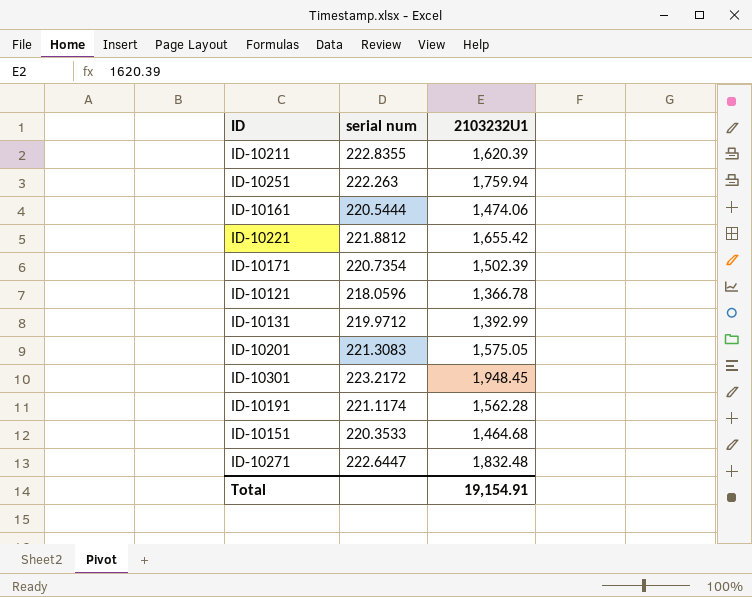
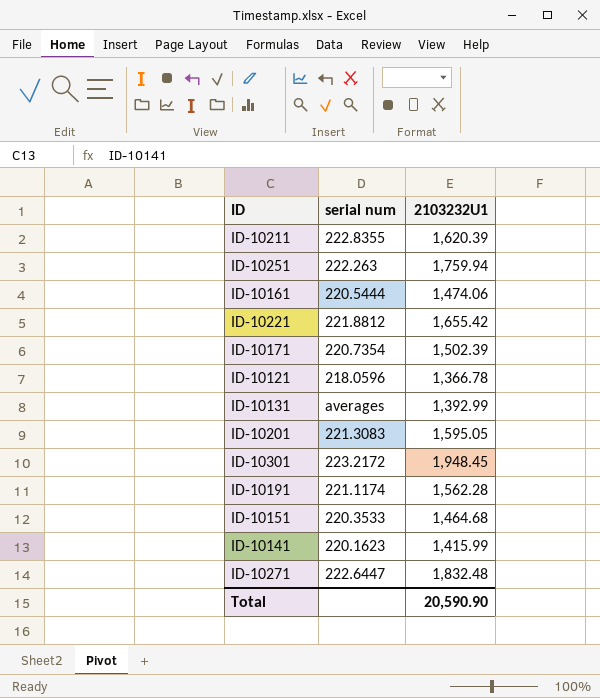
ID-10131 | serial num: 219.9712 -> averages
ID-10201 | 2103232U1: 1,575.05 -> 1,595.05
row ID-10141: none -> 220.1623 | 1,415.99
Total | 2103232U1: 19,154.91 -> 20,590.90

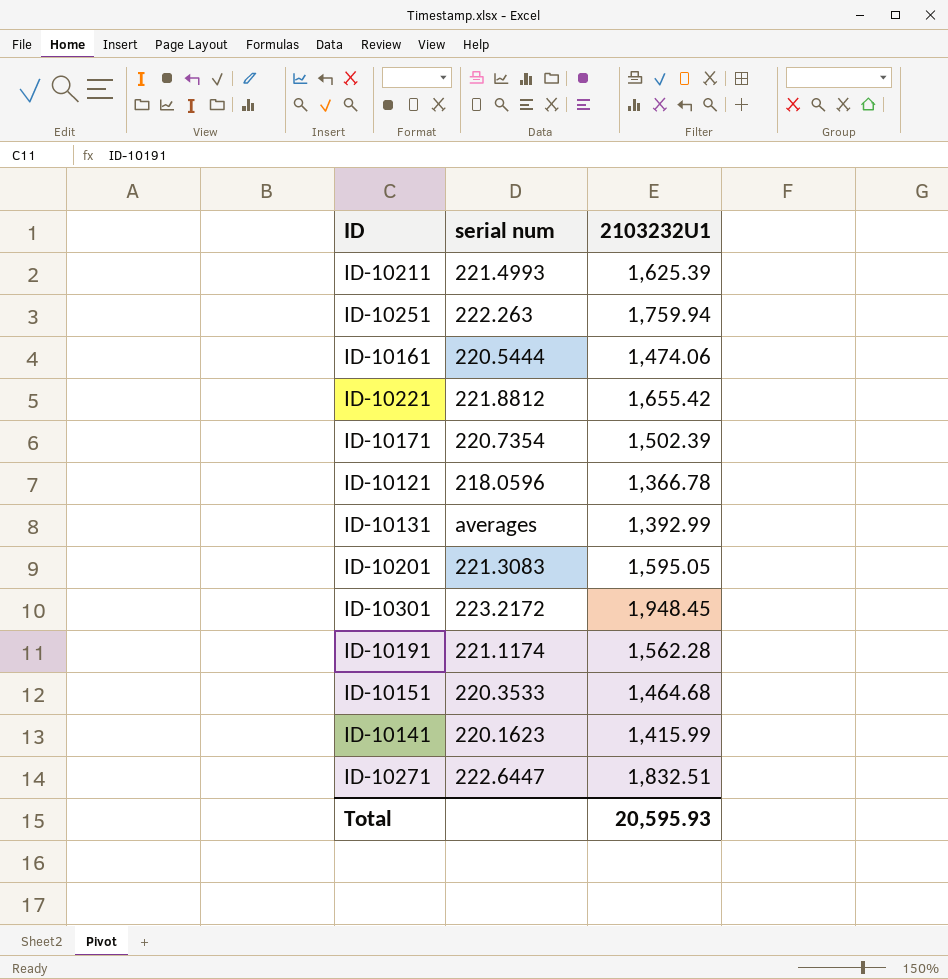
ID-10211 | serial num: 222.8355 -> 221.4993
ID-10211 | 2103232U1: 1,620.39 -> 1,625.39
ID-10271 | 2103232U1: 1,832.48 -> 1,832.51
Total | 2103232U1: 20,590.90 -> 20,595.93

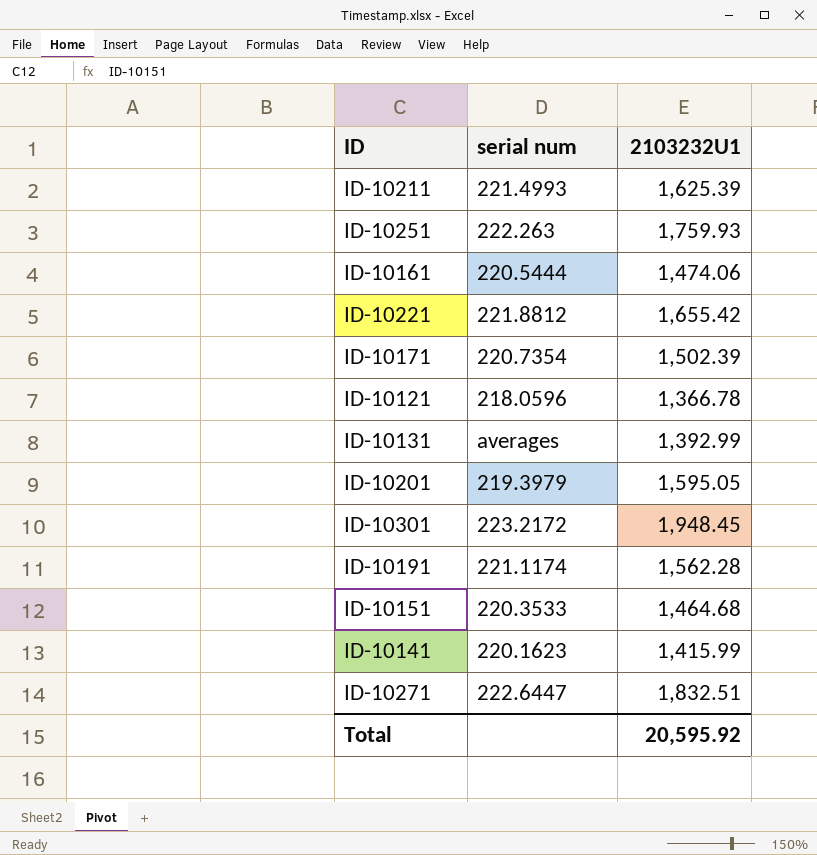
ID-10251 | 2103232U1: 1,759.94 -> 1,759.93
ID-10201 | serial num: 221.3083 -> 219.3979
Total | 2103232U1: 20,595.93 -> 20,595.92

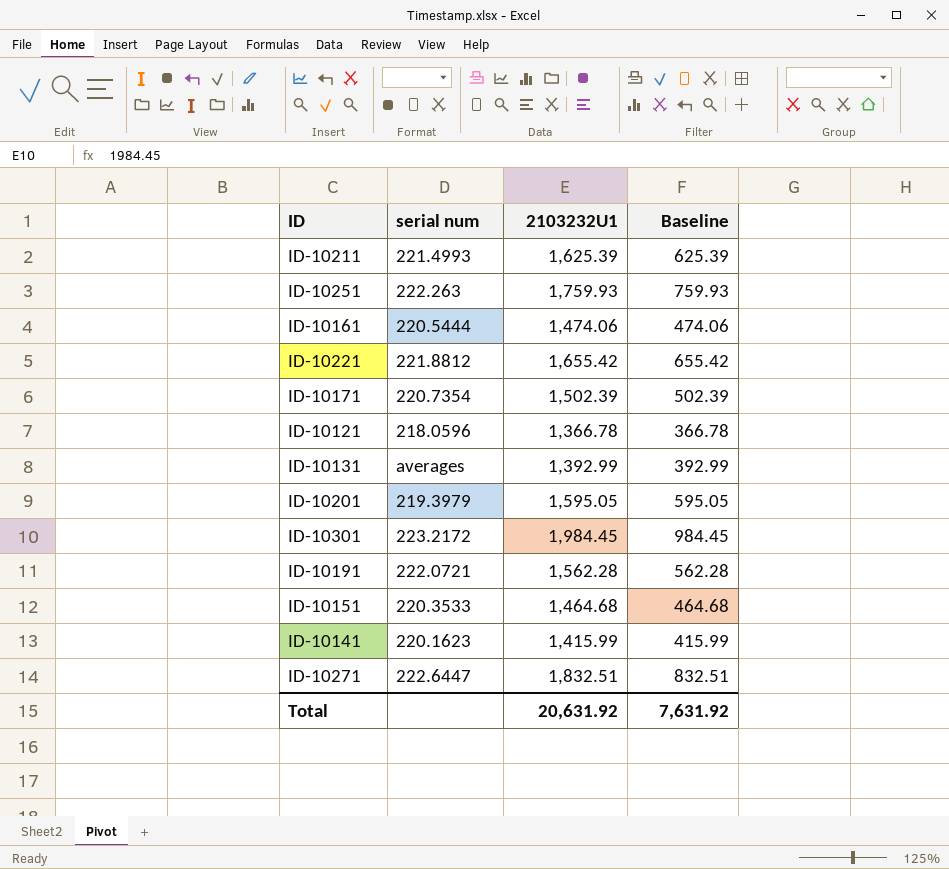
column Baseline | formula: none -> [2103232U1] - 1000
ID-10301 | 2103232U1: 1,948.45 -> 1,984.45
ID-10191 | serial num: 221.1174 -> 222.0721
Total | 2103232U1: 20,595.92 -> 20,631.92

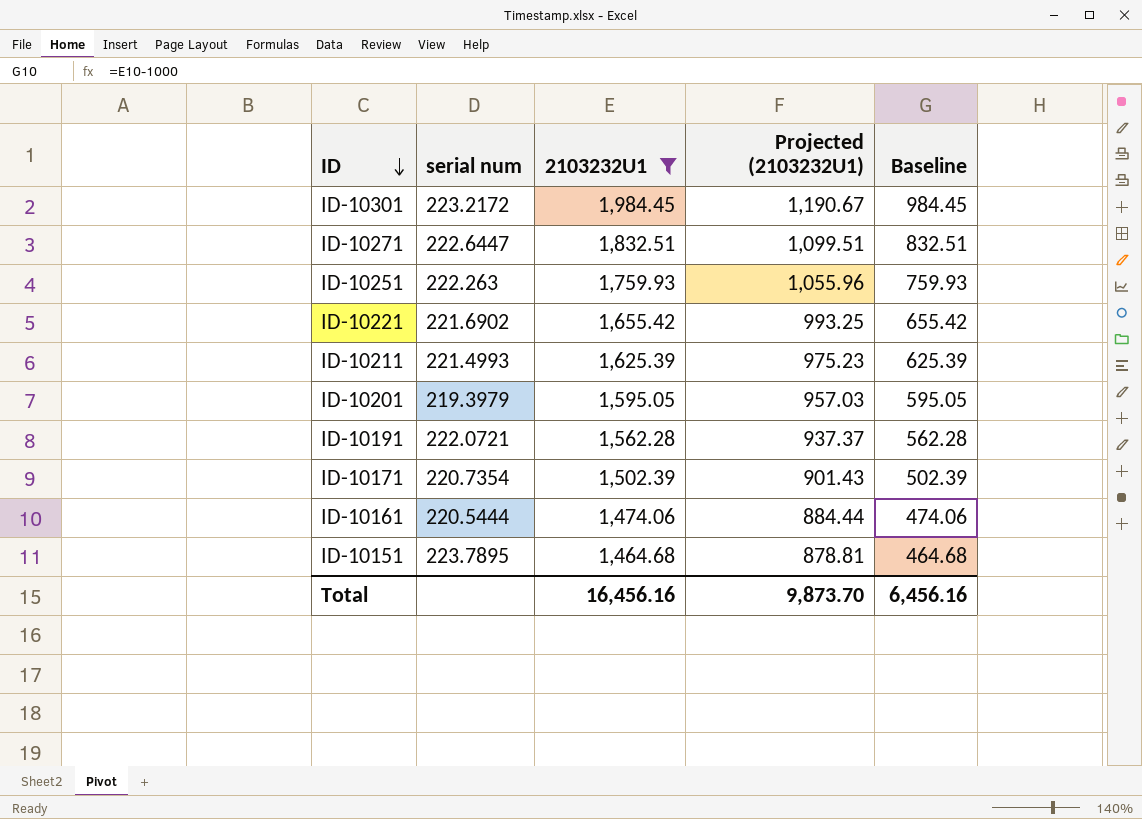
filter: none -> 2103232U1 >= 1,464.68
row order: none -> ID descending
column Projected (2103232U1) | formula: none -> [2103232U1] * 0.6
ID-10221 | serial num: 221.8812 -> 221.6902
ID-10151 | serial num: 220.3533 -> 223.7895
Total | 2103232U1: 20,631.92 -> 16,456.16
Total | Baseline: 7,631.92 -> 6,456.16

